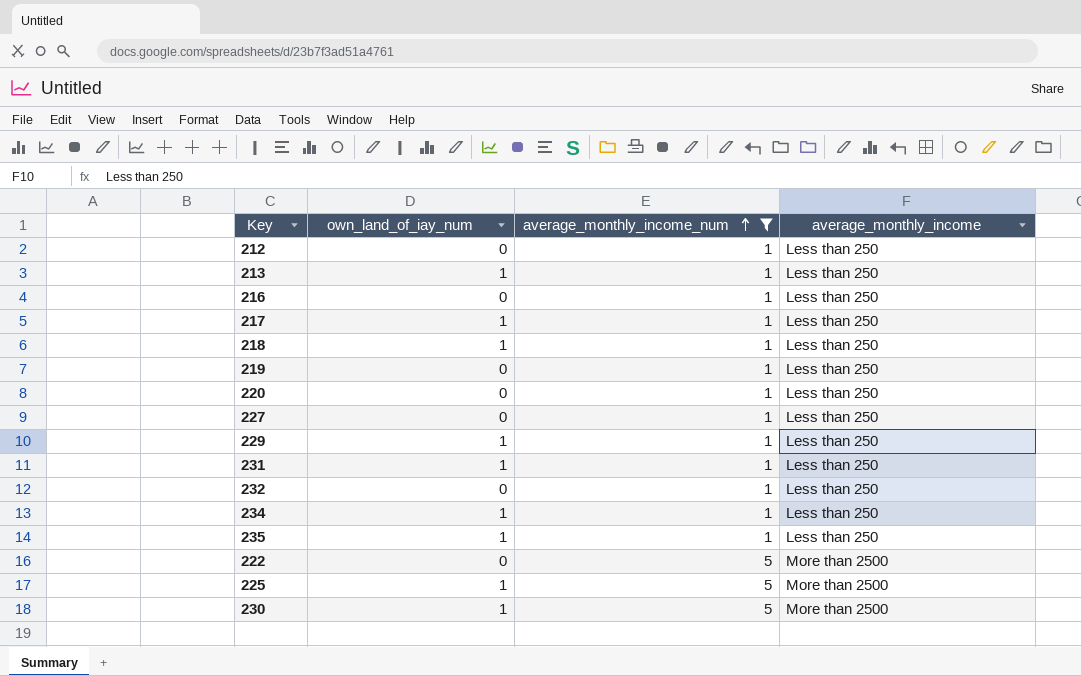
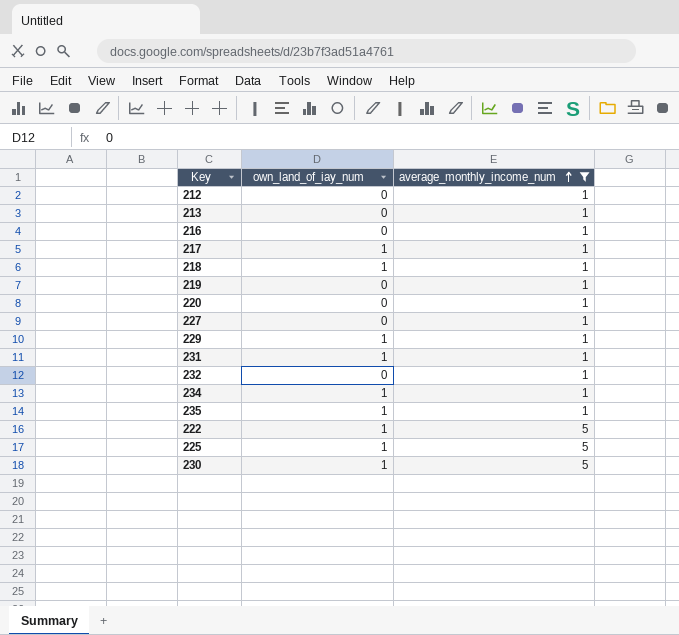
column average_monthly_income | position: 4 -> none
213 | own_land_of_iay_num: 1 -> 0
222 | own_land_of_iay_num: 0 -> 1

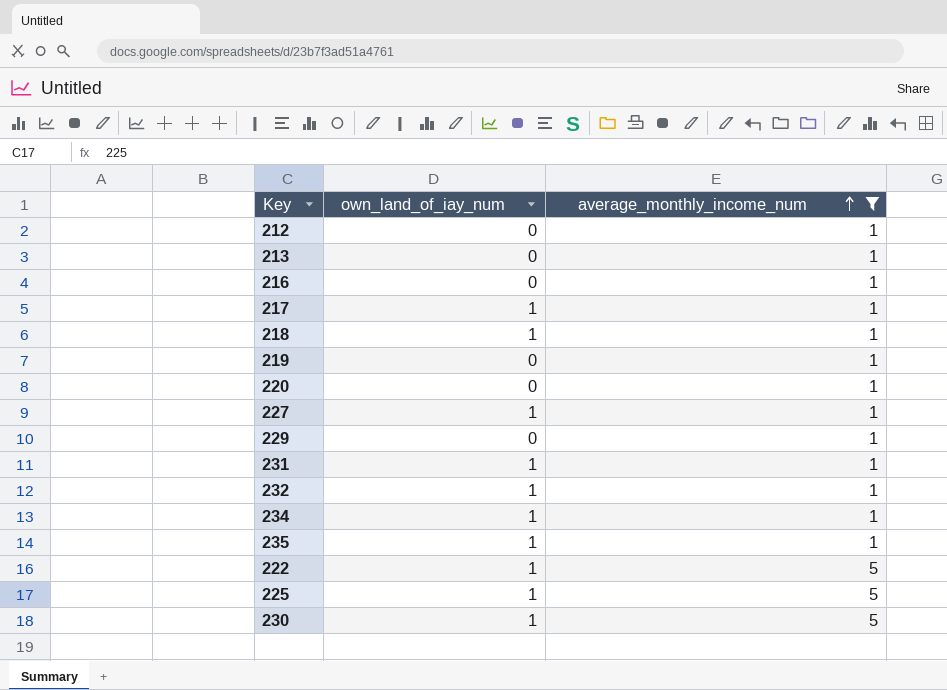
227 | own_land_of_iay_num: 0 -> 1
229 | own_land_of_iay_num: 1 -> 0
232 | own_land_of_iay_num: 0 -> 1

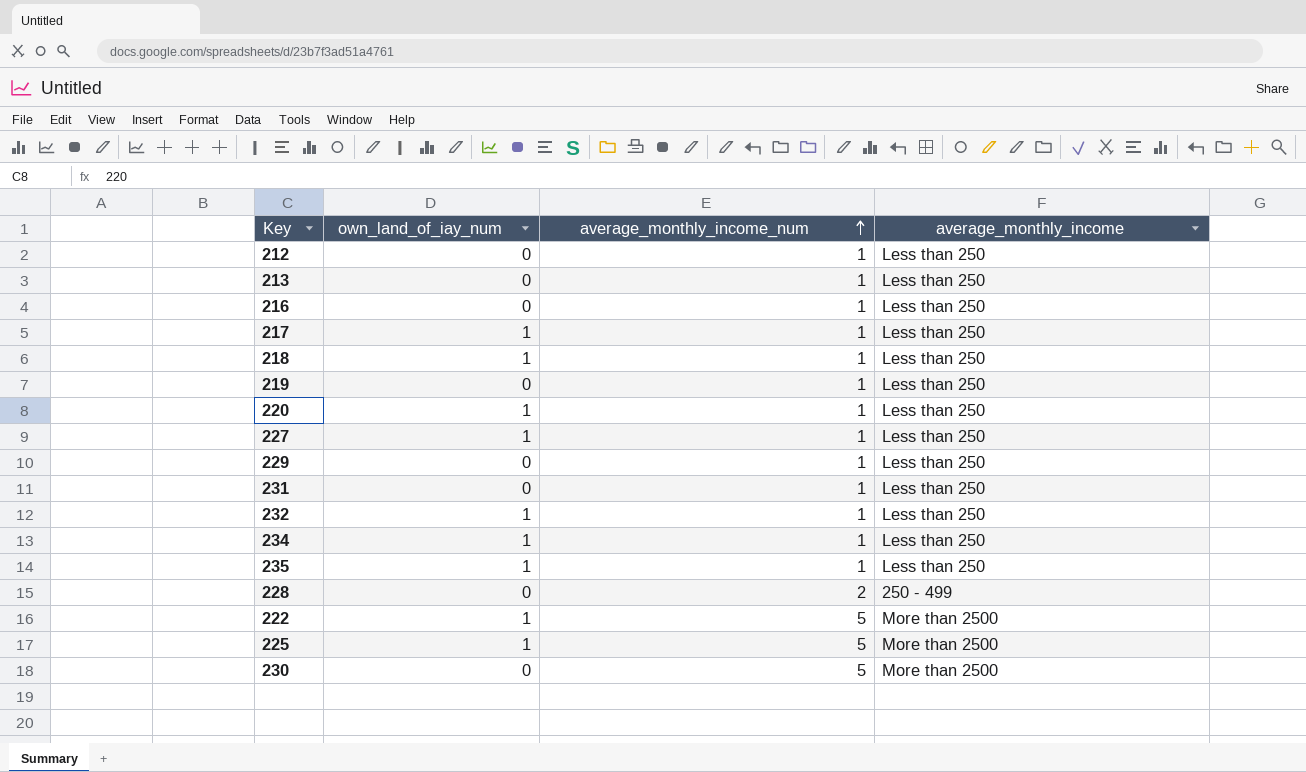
filter: average_monthly_income_num != 2 -> none
column average_monthly_income | position: none -> 4
220 | own_land_of_iay_num: 0 -> 1
231 | own_land_of_iay_num: 1 -> 0
230 | own_land_of_iay_num: 1 -> 0

